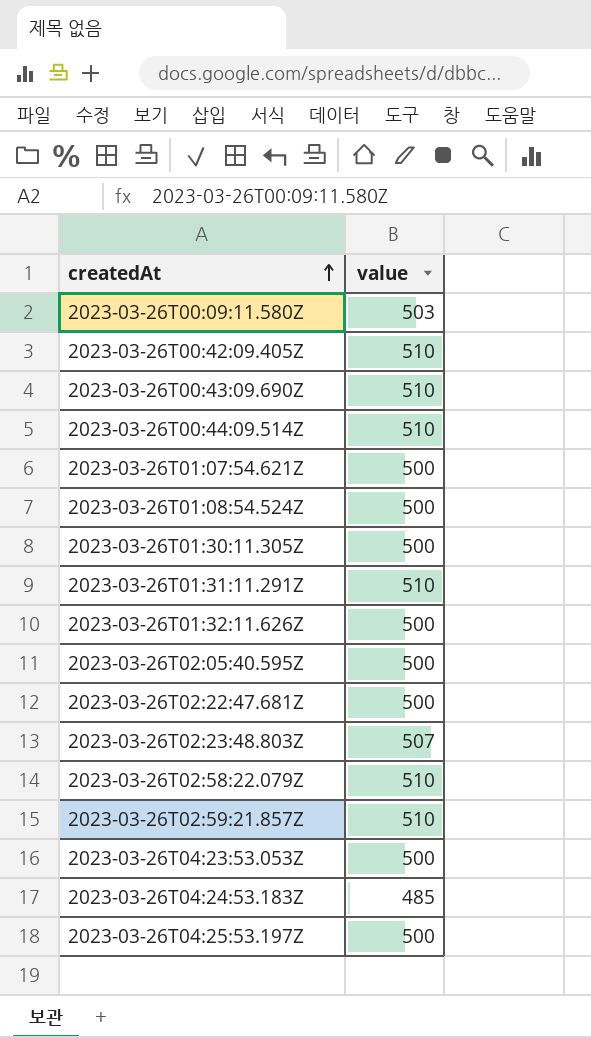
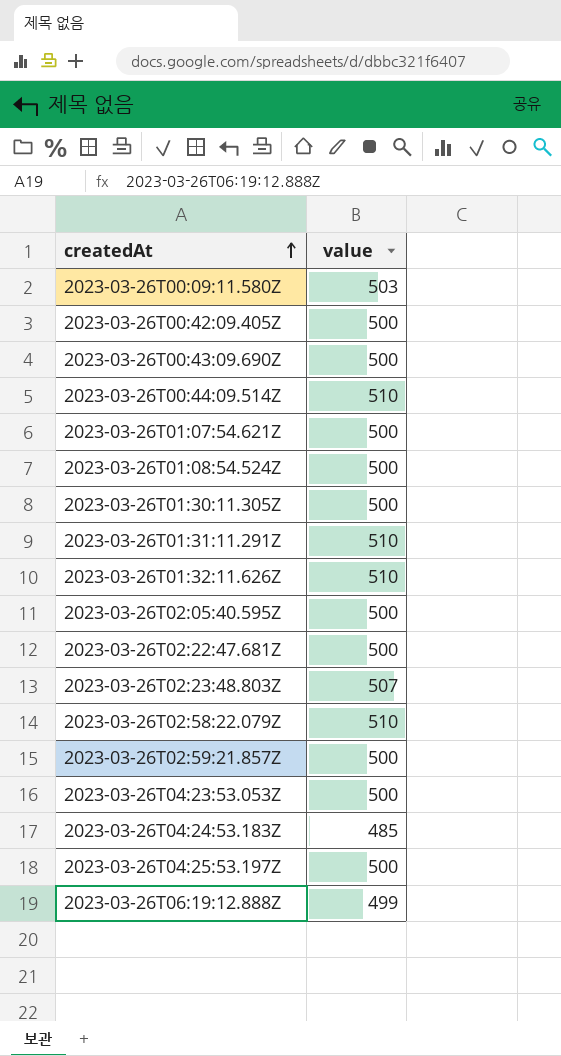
2023-03-26T00:42:09.405Z | value: 510 -> 500
2023-03-26T00:43:09.690Z | value: 510 -> 500
2023-03-26T01:32:11.626Z | value: 500 -> 510
2023-03-26T02:59:21.857Z | value: 510 -> 500
row 2023-03-26T06:19:12.888Z: none -> 499

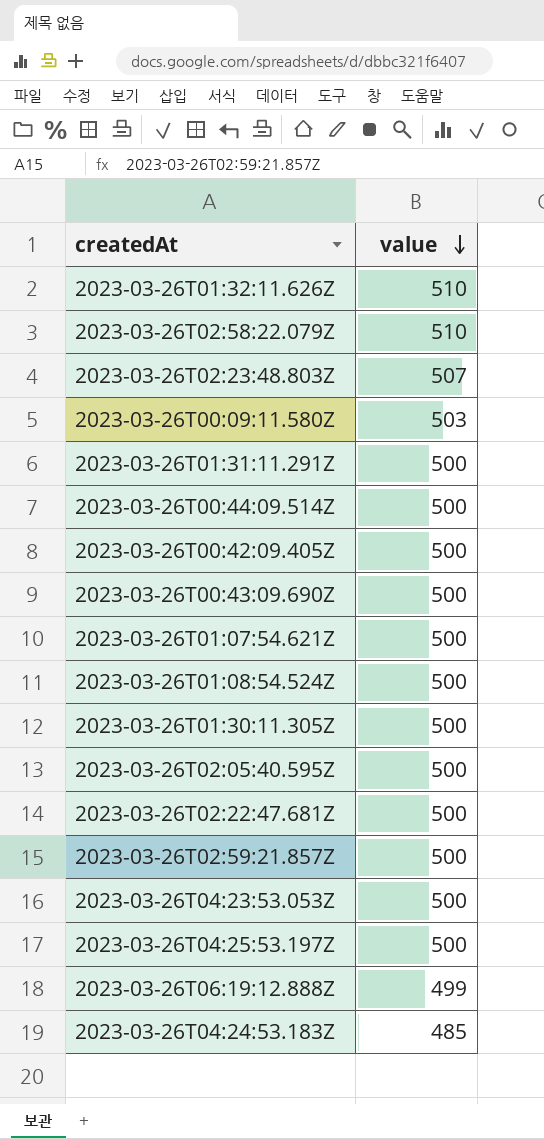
row order: createdAt ascending -> value descending
2023-03-26T01:31:11.291Z | value: 510 -> 500
2023-03-26T00:44:09.514Z | value: 510 -> 500

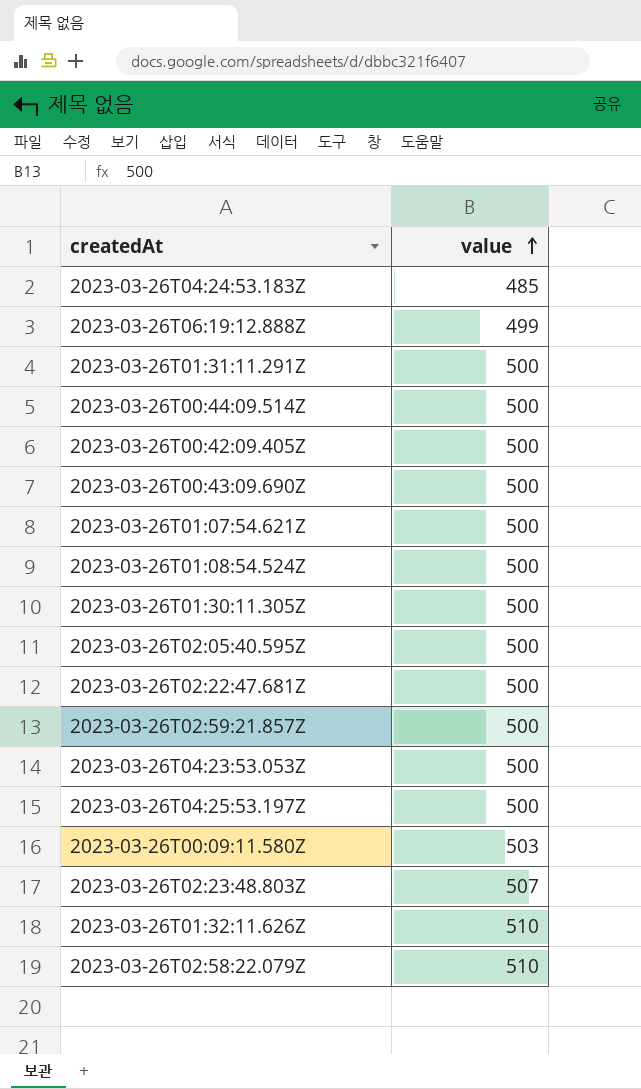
row order: value descending -> value ascending

